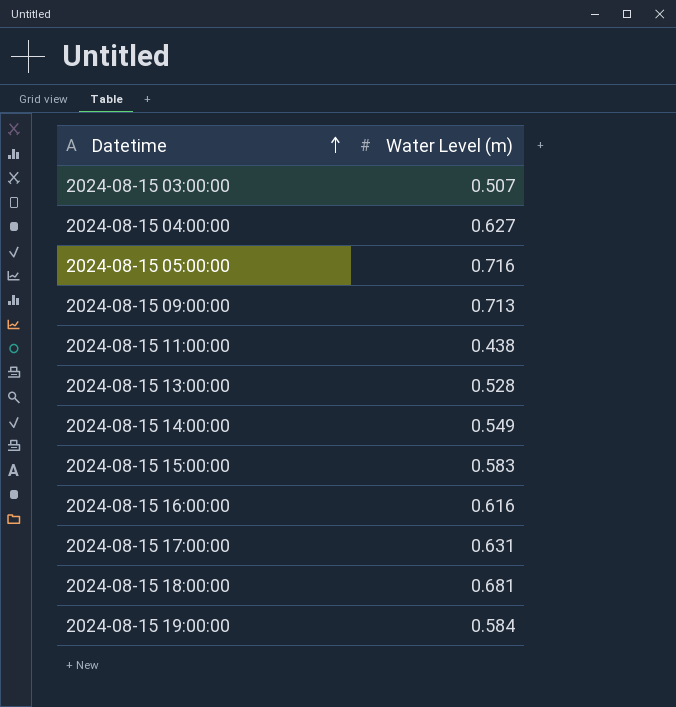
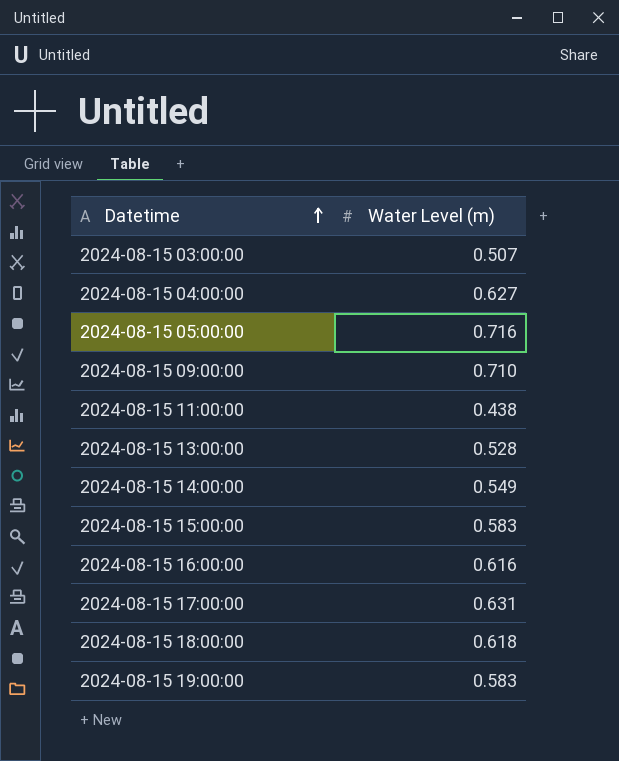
2024-08-15 09:00:00 | Water Level (m): 0.713 -> 0.710
2024-08-15 18:00:00 | Water Level (m): 0.681 -> 0.618
2024-08-15 19:00:00 | Water Level (m): 0.584 -> 0.583

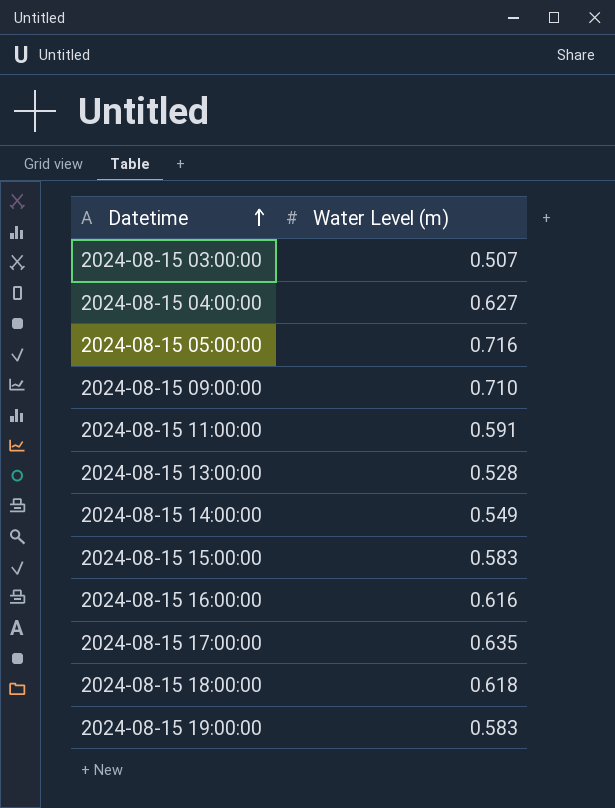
2024-08-15 11:00:00 | Water Level (m): 0.438 -> 0.591
2024-08-15 17:00:00 | Water Level (m): 0.631 -> 0.635

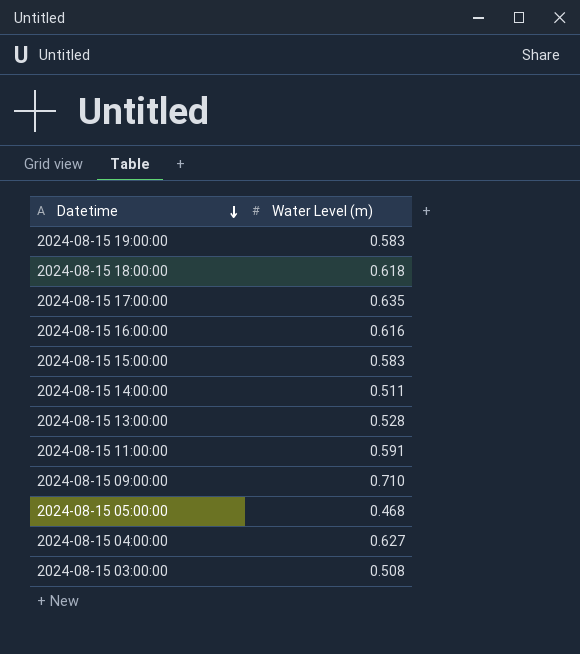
row order: Datetime ascending -> Datetime descending
2024-08-15 14:00:00 | Water Level (m): 0.549 -> 0.511
2024-08-15 05:00:00 | Water Level (m): 0.716 -> 0.468
2024-08-15 03:00:00 | Water Level (m): 0.507 -> 0.508

